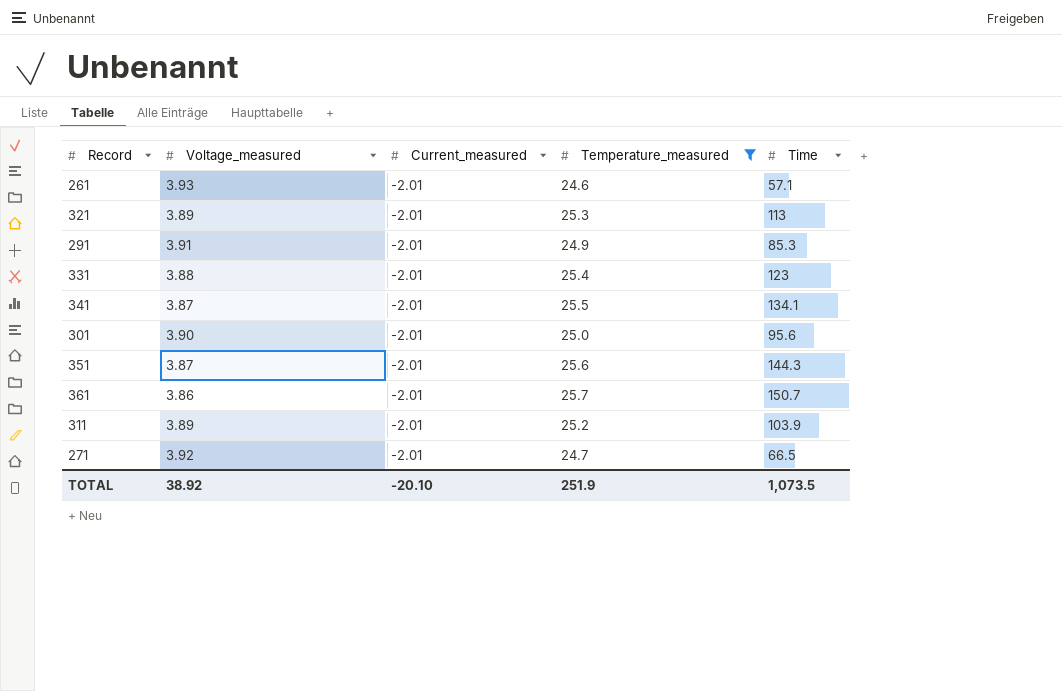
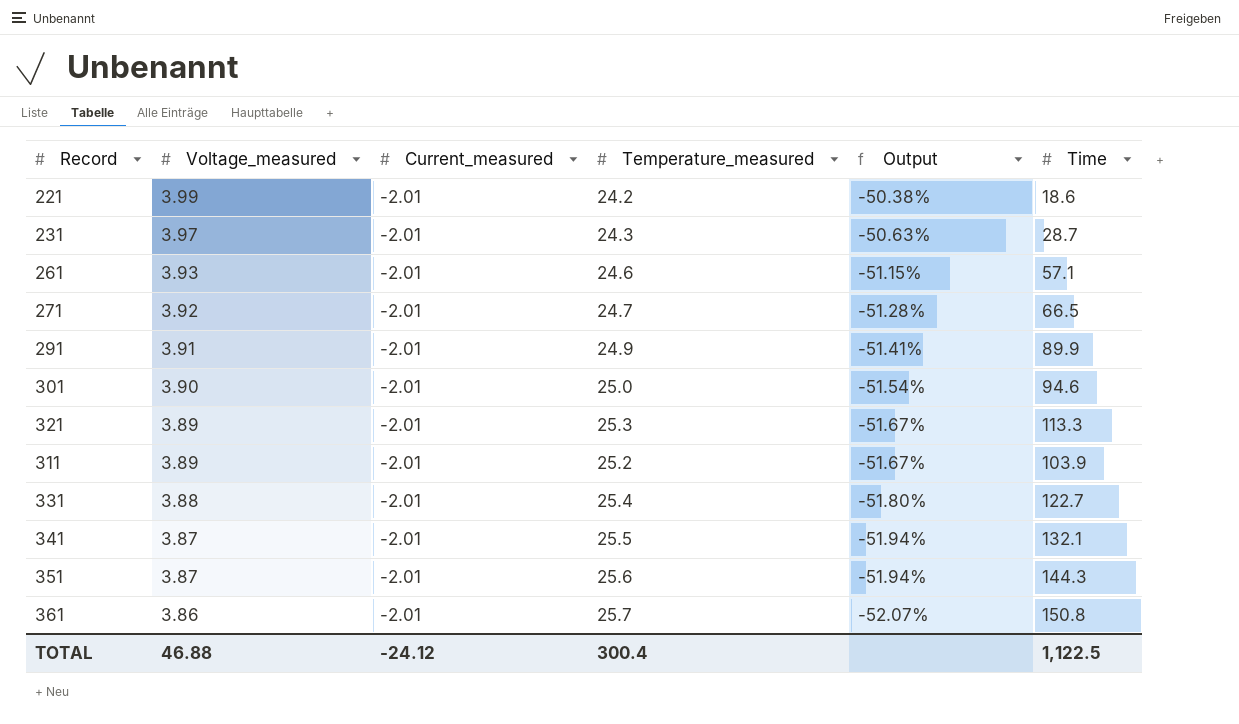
filter: Temperature_measured >= 24.6 -> none
row order: none -> Voltage_measured descending
column Output | formula: none -> [Current_measured] / [Voltage_measured]
291 | Time: 85.3 -> 89.9
301 | Time: 95.6 -> 94.6
321 | Time: 113 -> 113.3
331 | Time: 123 -> 122.7
341 | Time: 134.1 -> 132.1
361 | Time: 150.7 -> 150.8
TOTAL | Voltage_measured: 38.92 -> 46.88
TOTAL | Current_measured: -20.10 -> -24.12
TOTAL | Temperature_measured: 251.9 -> 300.4
TOTAL | Time: 1,073.5 -> 1,122.5

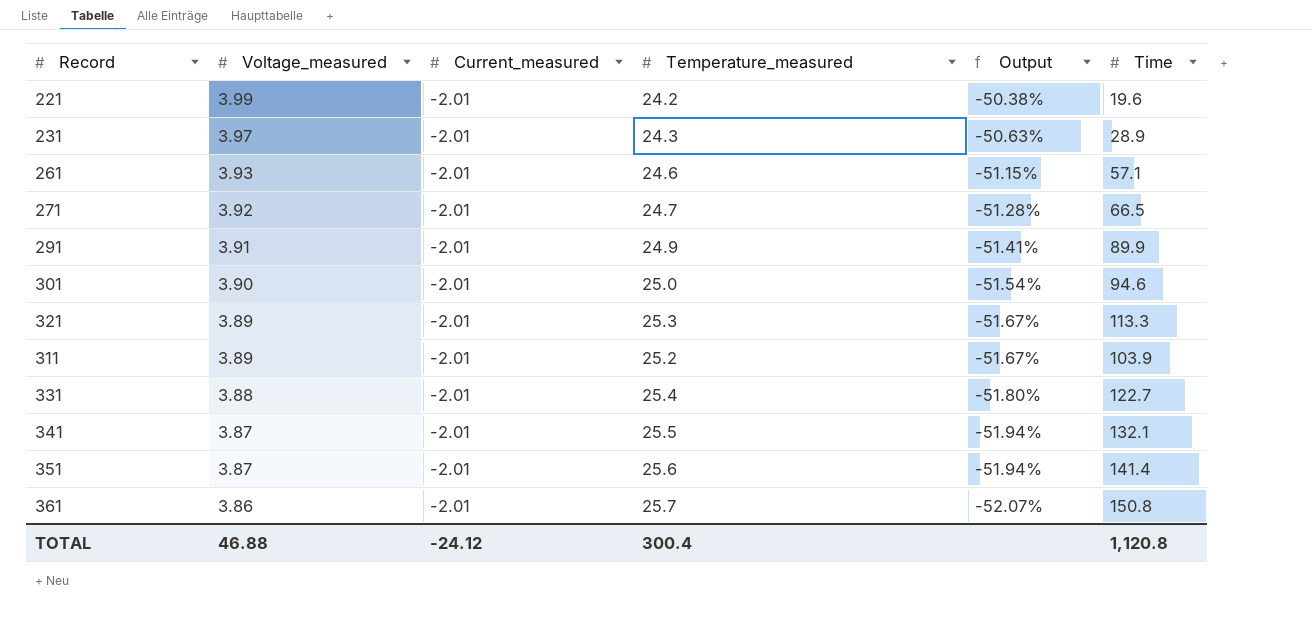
221 | Time: 18.6 -> 19.6
231 | Time: 28.7 -> 28.9
351 | Time: 144.3 -> 141.4
TOTAL | Time: 1,122.5 -> 1,120.8

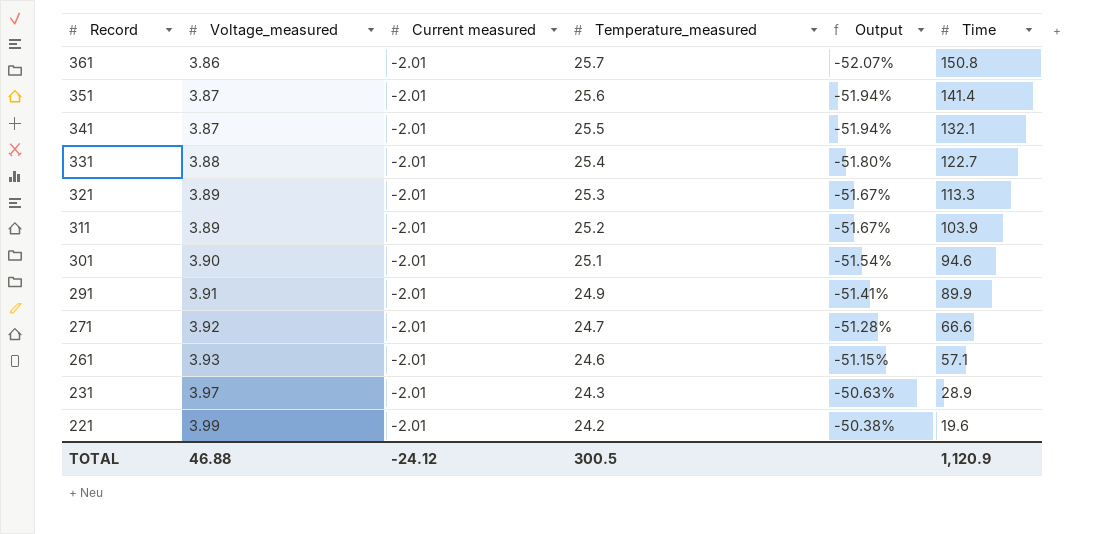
row order: Voltage_measured descending -> Record descending
column name: Current_measured -> Current measured
301 | Temperature_measured: 25.0 -> 25.1
271 | Time: 66.5 -> 66.6
TOTAL | Temperature_measured: 300.4 -> 300.5
TOTAL | Time: 1,120.8 -> 1,120.9

